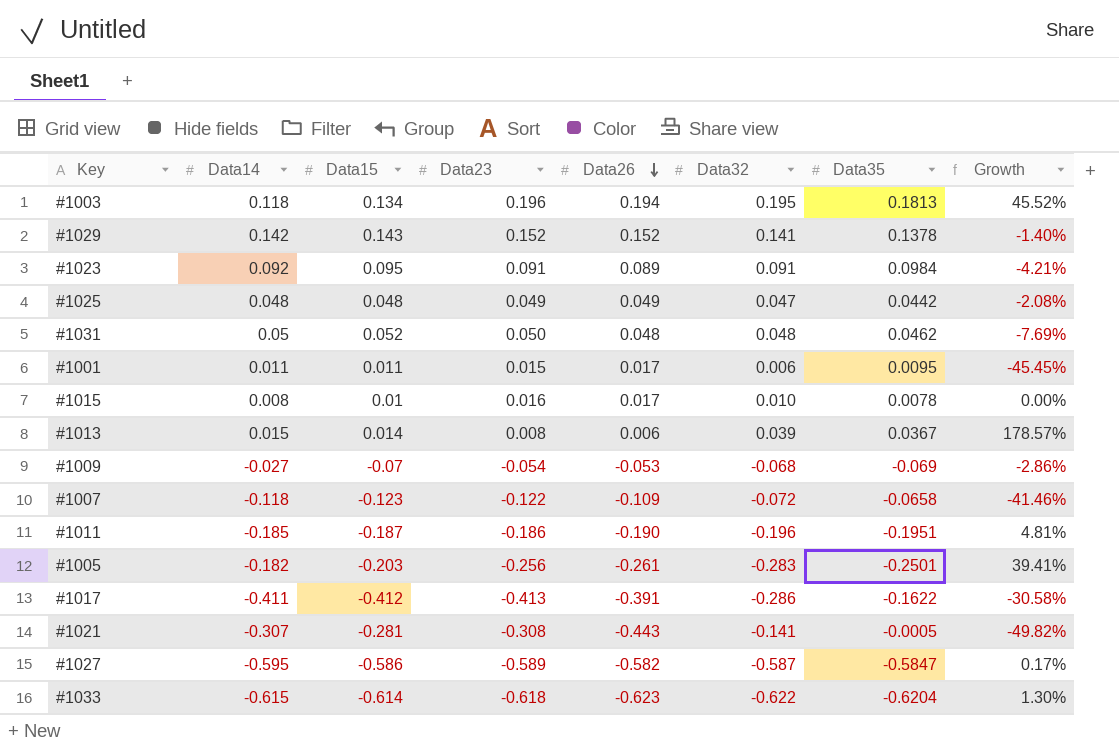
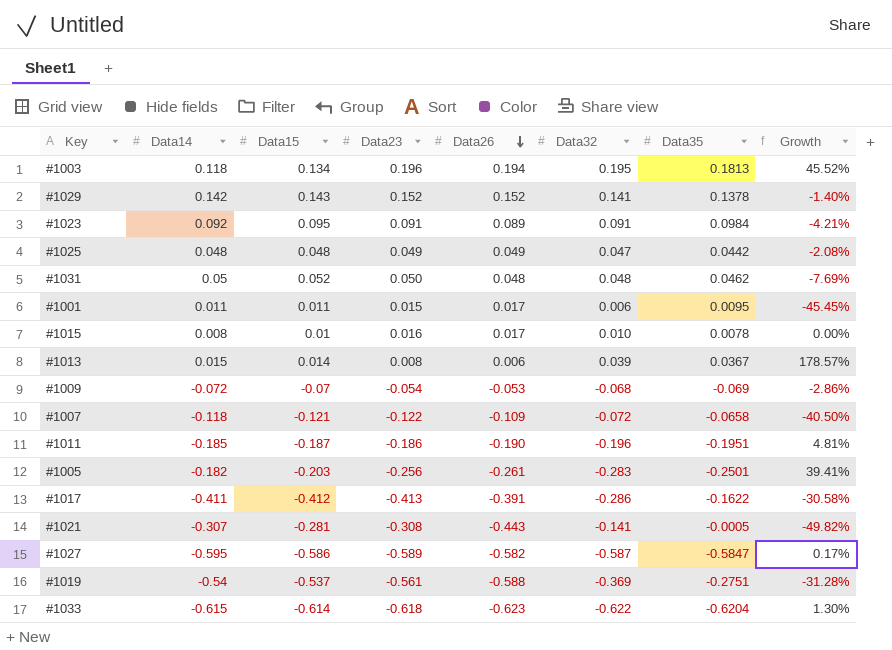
#1009 | Data14: -0.027 -> -0.072
#1007 | Data15: -0.123 -> -0.121
#1007 | Growth: -41.46% -> -40.50%
row #1019: none -> -0.54 | -0.537 | -0.561 | -0.588 | -0.369 | -0.2751 | -31.28%

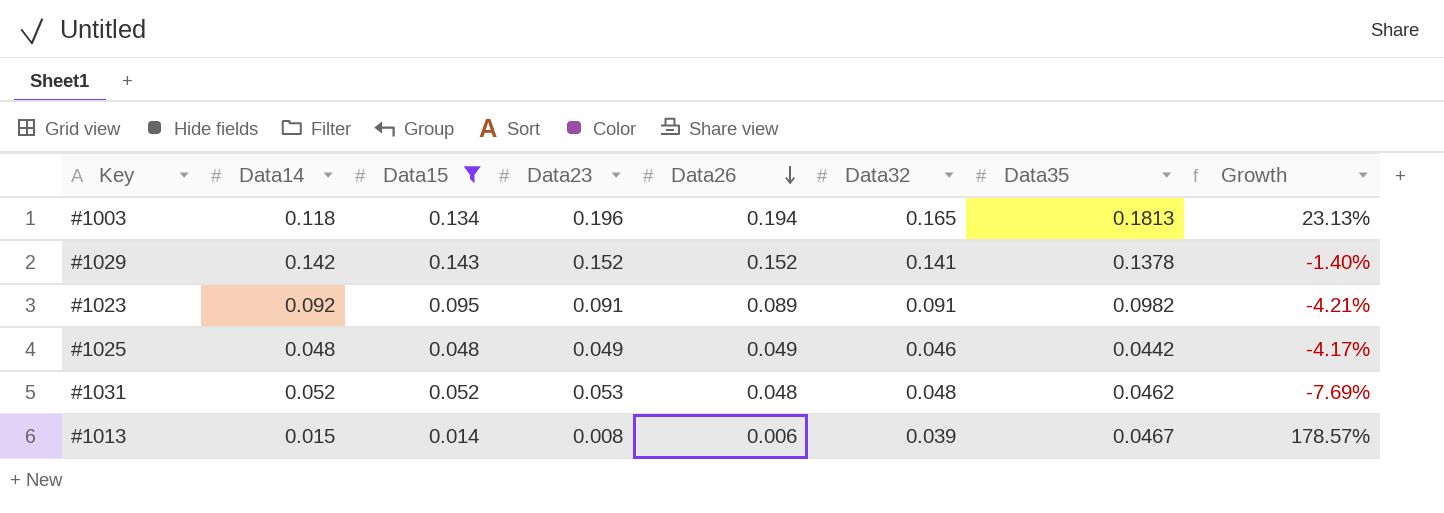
filter: none -> Data15 >= 0.014
#1003 | Data32: 0.195 -> 0.165
#1003 | Growth: 45.52% -> 23.13%
#1023 | Data35: 0.0984 -> 0.0982
#1025 | Data32: 0.047 -> 0.046
#1025 | Growth: -2.08% -> -4.17%
#1031 | Data14: 0.05 -> 0.052
#1031 | Data23: 0.050 -> 0.053
#1013 | Data35: 0.0367 -> 0.0467

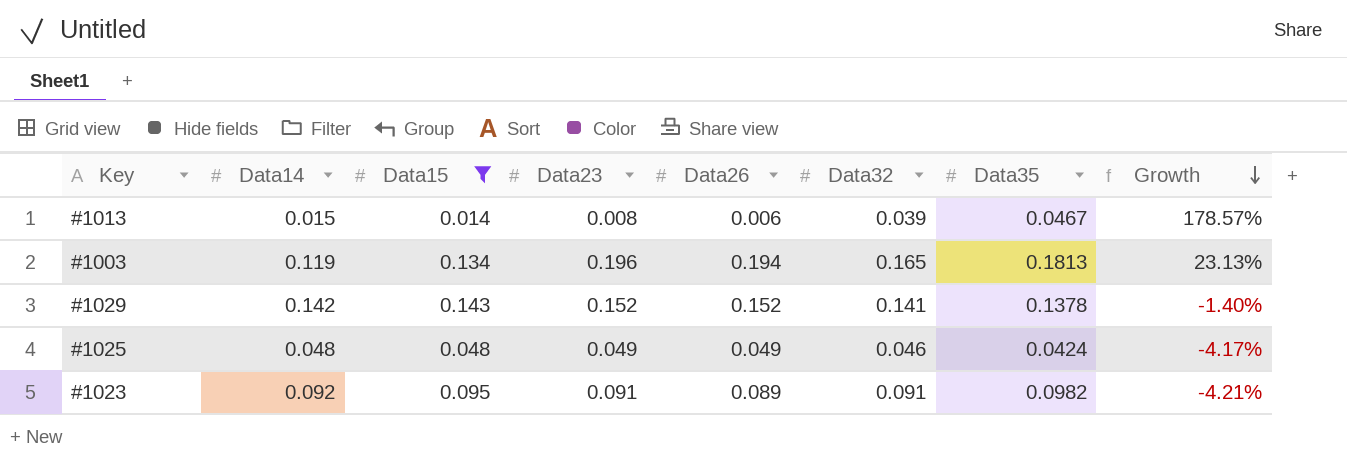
row order: Data26 descending -> Growth descending
row #1031: 0.052 | 0.052 | 0.053 | 0.048 | 0.048 | 0.0462 | -7.69% -> none
#1003 | Data14: 0.118 -> 0.119
#1025 | Data35: 0.0442 -> 0.0424

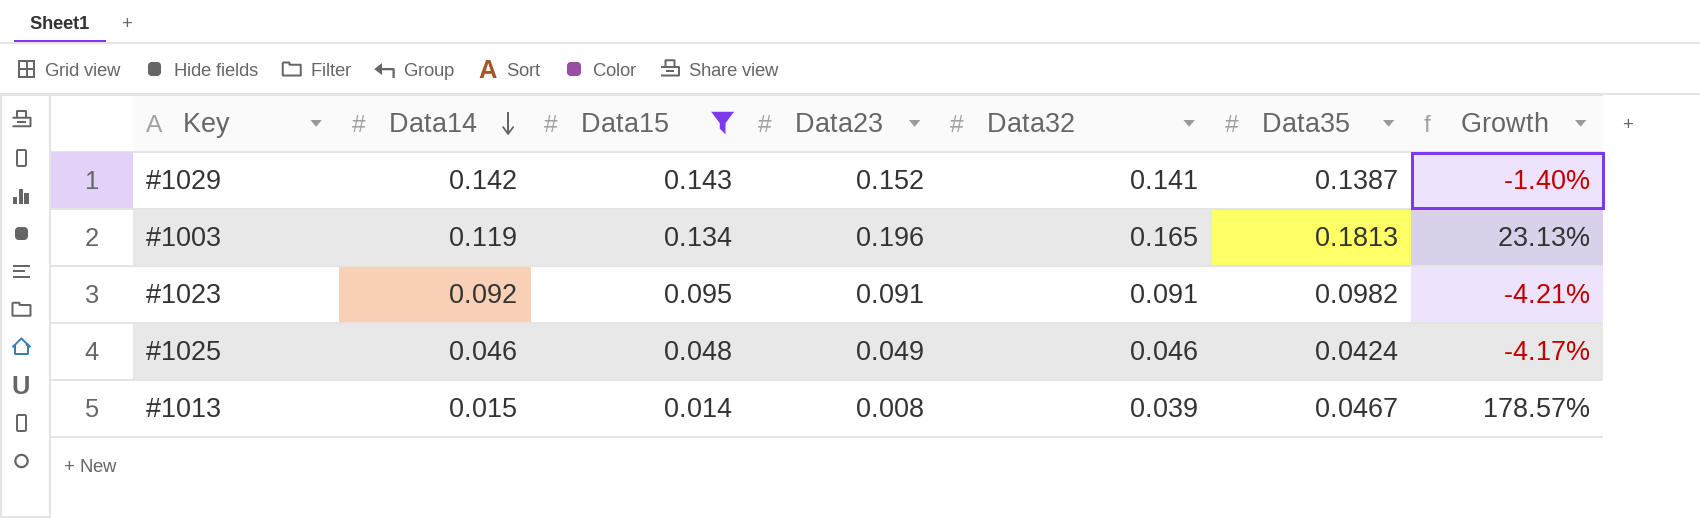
row order: Growth descending -> Data14 descending
column Data26 | position: 5 -> none
#1029 | Data35: 0.1378 -> 0.1387
#1025 | Data14: 0.048 -> 0.046

